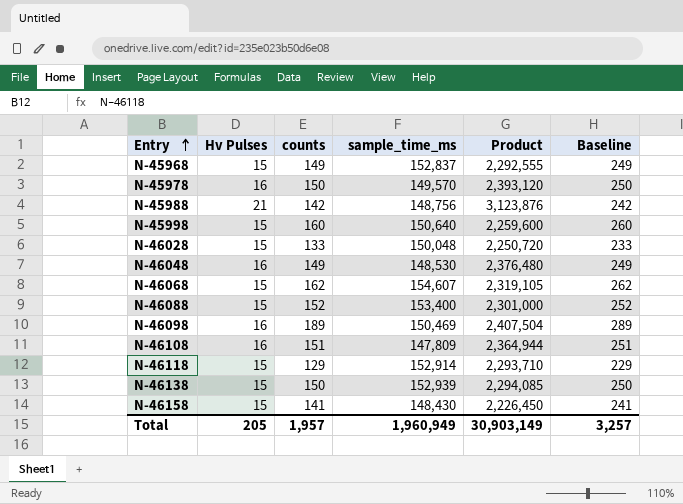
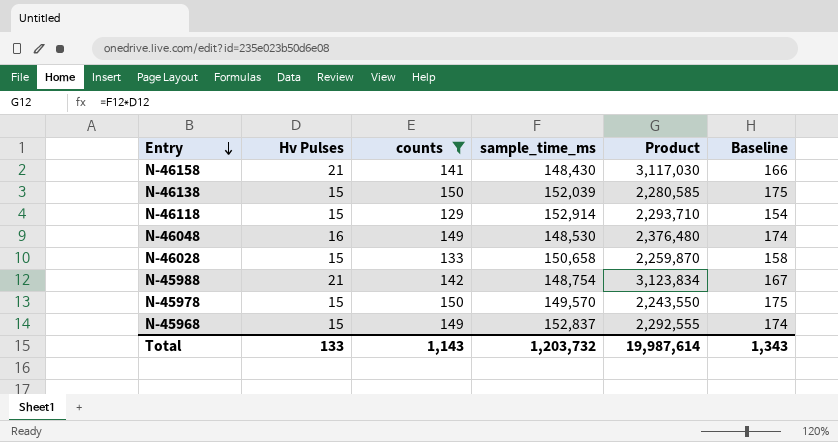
filter: none -> counts <= 150
row order: Entry ascending -> Entry descending
column Baseline | formula: [counts] + 100 -> [counts] + 25
N-46158 | Hv Pulses: 15 -> 21
N-46158 | Product: 2,226,450 -> 3,117,030
N-46138 | sample_time_ms: 152,939 -> 152,039
N-46138 | Product: 2,294,085 -> 2,280,585
N-46028 | sample_time_ms: 150,048 -> 150,658
N-46028 | Product: 2,250,720 -> 2,259,870
N-45988 | sample_time_ms: 148,756 -> 148,754
N-45988 | Product: 3,123,876 -> 3,123,834
N-45978 | Hv Pulses: 16 -> 15
N-45978 | Product: 2,393,120 -> 2,243,550
Total | Hv Pulses: 205 -> 133
Total | counts: 1,957 -> 1,143
Total | sample_time_ms: 1,960,949 -> 1,203,732
Total | Product: 30,903,149 -> 19,987,614
Total | Baseline: 3,257 -> 1,343

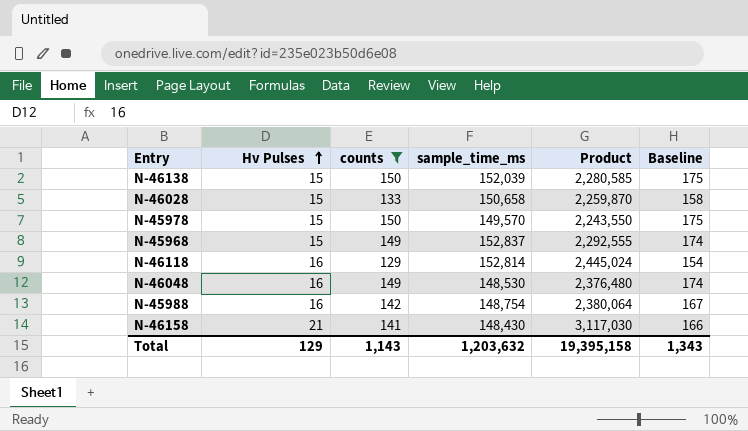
row order: Entry descending -> Hv Pulses ascending
N-46118 | Hv Pulses: 15 -> 16
N-46118 | sample_time_ms: 152,914 -> 152,814
N-46118 | Product: 2,293,710 -> 2,445,024
N-45988 | Hv Pulses: 21 -> 16
N-45988 | Product: 3,123,834 -> 2,380,064
Total | Hv Pulses: 133 -> 129
Total | sample_time_ms: 1,203,732 -> 1,203,632
Total | Product: 19,987,614 -> 19,395,158

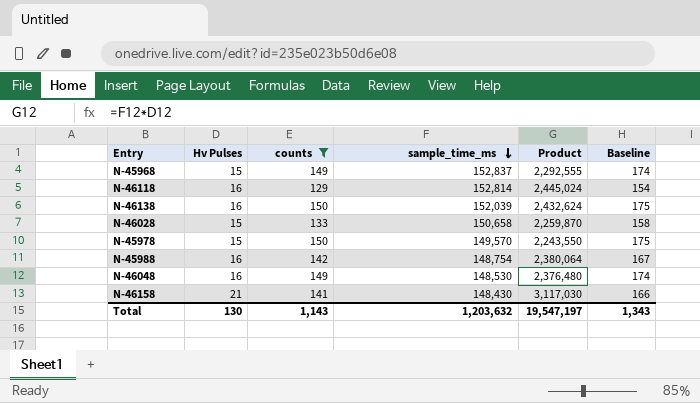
row order: Hv Pulses ascending -> sample_time_ms descending
N-46138 | Hv Pulses: 15 -> 16
N-46138 | Product: 2,280,585 -> 2,432,624
Total | Hv Pulses: 129 -> 130
Total | Product: 19,395,158 -> 19,547,197

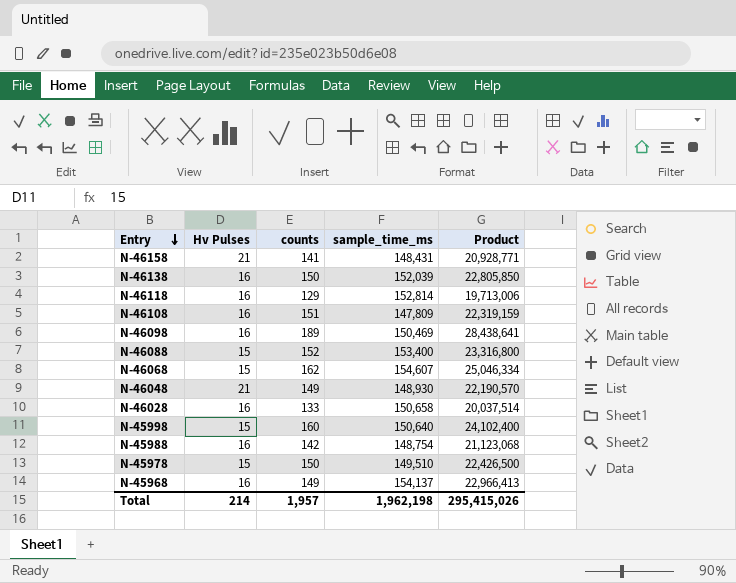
filter: counts <= 150 -> none
row order: sample_time_ms descending -> Entry descending
column Baseline | formula: [counts] + 25 -> none
column Product | formula: [Hv Pulses] * [sample_time_ms] -> [counts] * [sample_time_ms]
N-46158 | sample_time_ms: 148,430 -> 148,431
N-46048 | Hv Pulses: 16 -> 21
N-46048 | sample_time_ms: 148,530 -> 148,930
N-46028 | Hv Pulses: 15 -> 16
N-45978 | sample_time_ms: 149,570 -> 149,510
N-45968 | Hv Pulses: 15 -> 16
N-45968 | sample_time_ms: 152,837 -> 154,137
Total | Hv Pulses: 130 -> 214
Total | counts: 1,143 -> 1,957
Total | sample_time_ms: 1,203,632 -> 1,962,198
Total | Product: 19,547,197 -> 295,415,026

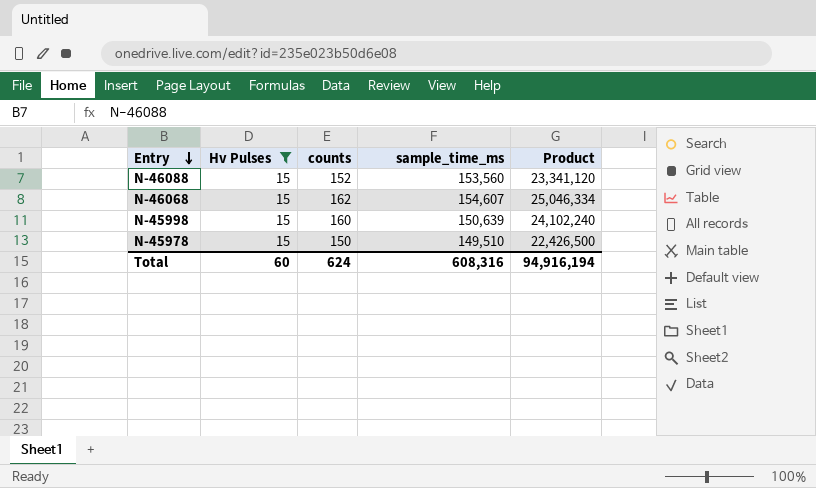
filter: none -> Hv Pulses = 15
N-46088 | sample_time_ms: 153,400 -> 153,560
N-46088 | Product: 23,316,800 -> 23,341,120
N-45998 | sample_time_ms: 150,640 -> 150,639
N-45998 | Product: 24,102,400 -> 24,102,240
Total | Hv Pulses: 214 -> 60
Total | counts: 1,957 -> 624
Total | sample_time_ms: 1,962,198 -> 608,316
Total | Product: 295,415,026 -> 94,916,194

